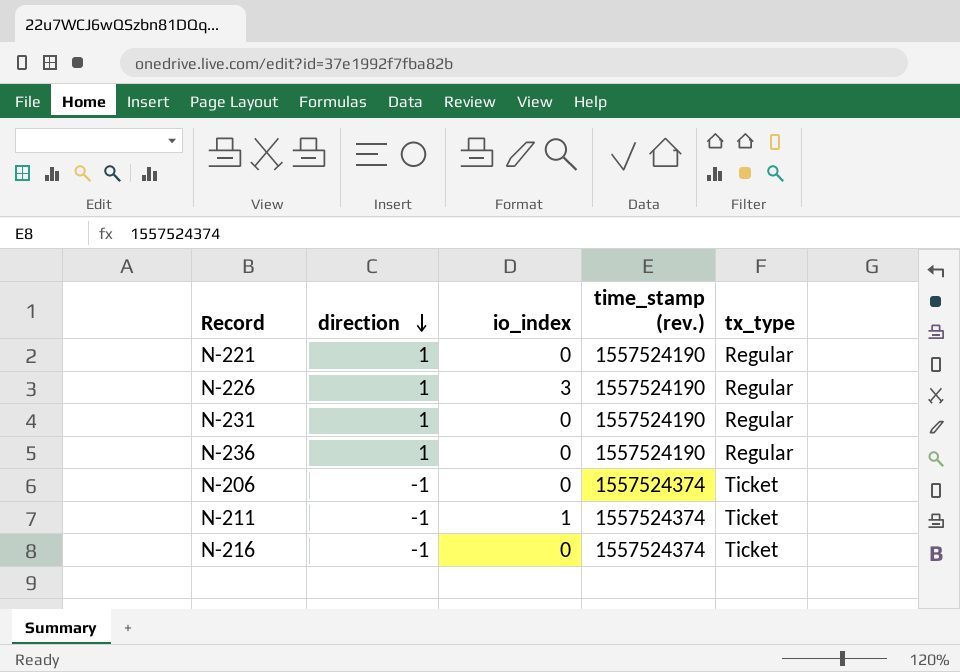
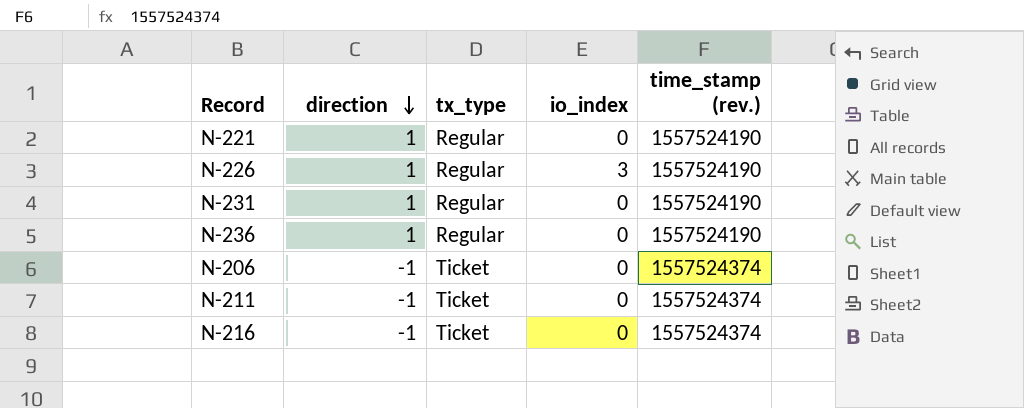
column tx_type | position: 5 -> 3
N-211 | io_index: 1 -> 0

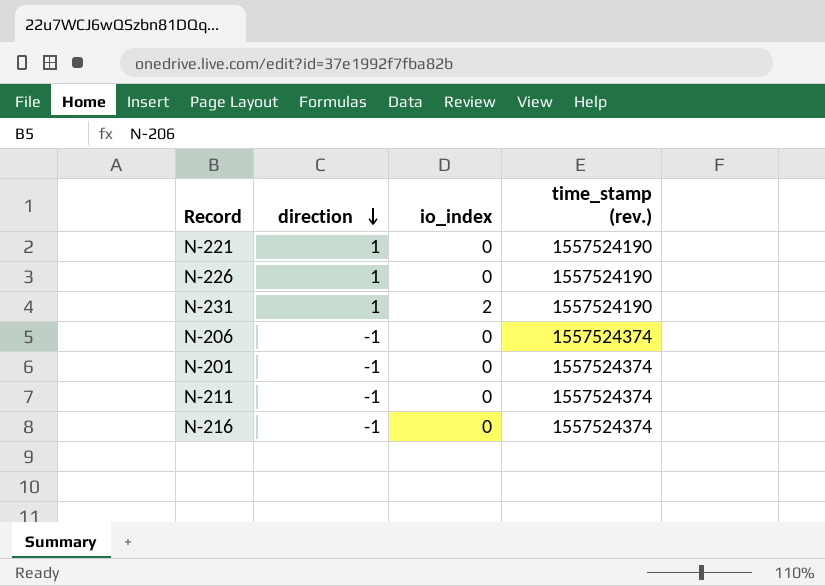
column tx_type | position: 3 -> none
row N-236: 1 | Regular | 0 | 1557524190 -> none
N-226 | io_index: 3 -> 0
N-231 | io_index: 0 -> 2
row N-201: none -> -1 | 0 | 1557524374

